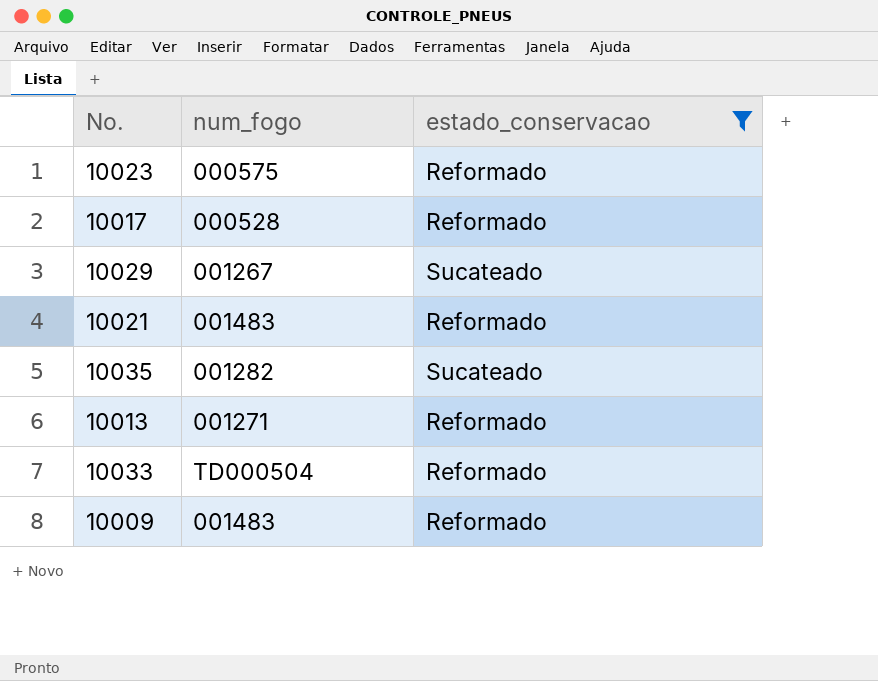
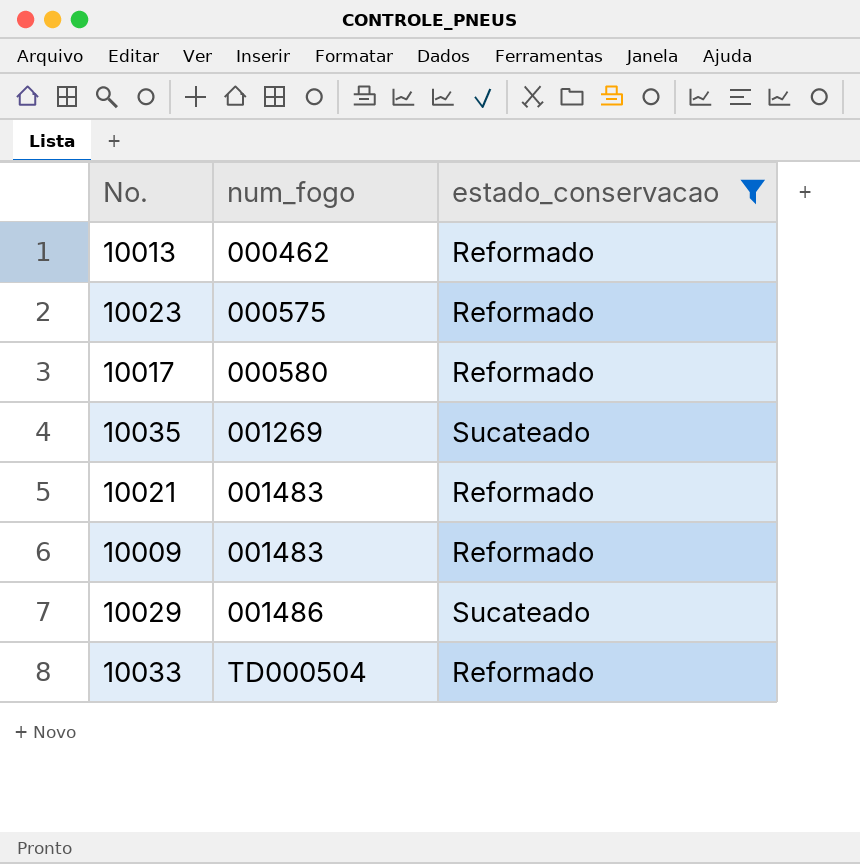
row order: none -> num_fogo ascending
10013 | num_fogo: 001271 -> 000462
10017 | num_fogo: 000528 -> 000580
10035 | num_fogo: 001282 -> 001269
10029 | num_fogo: 001267 -> 001486

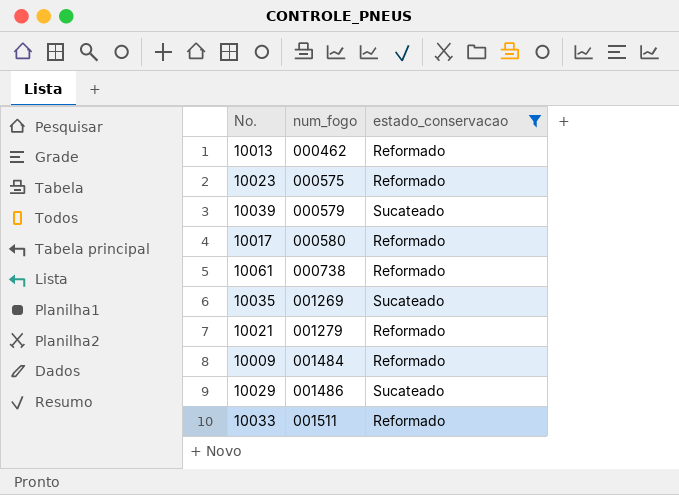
row 10039: none -> 000579 | Sucateado
row 10061: none -> 000738 | Reformado
10021 | num_fogo: 001483 -> 001279
10009 | num_fogo: 001483 -> 001484
10033 | num_fogo: TD000504 -> 001511

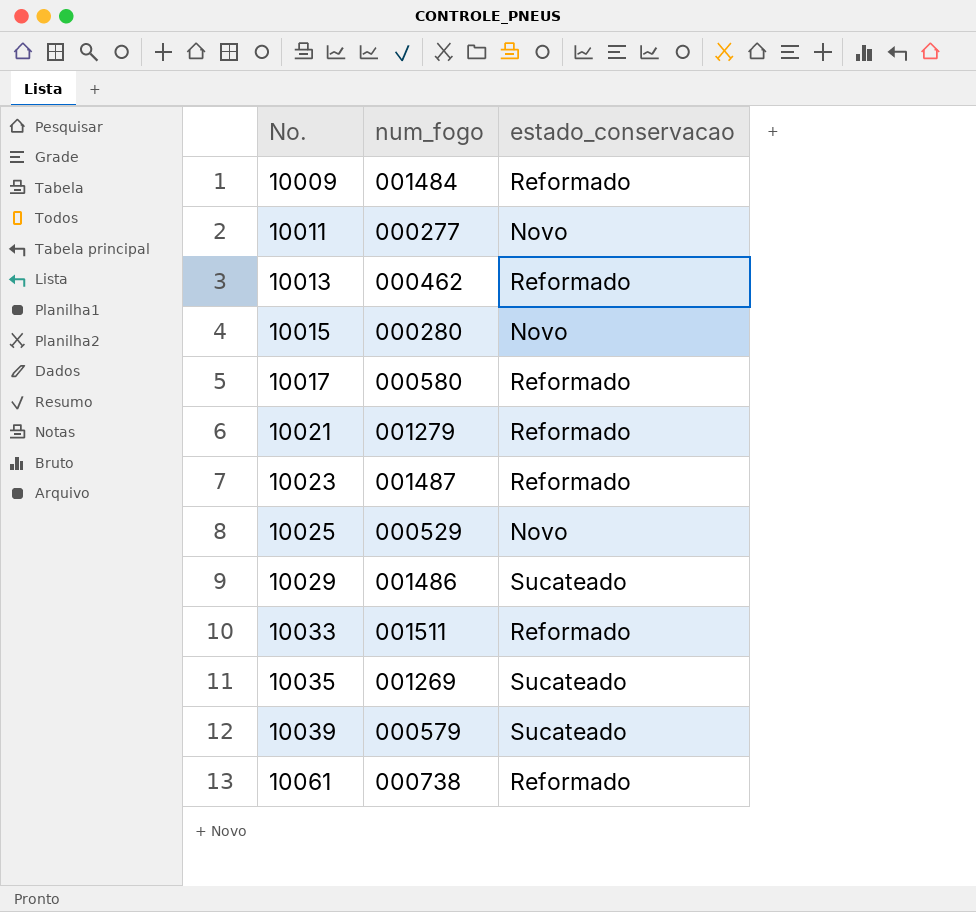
filter: estado_conservacao != Novo -> none
row order: num_fogo ascending -> No. ascending
10023 | num_fogo: 000575 -> 001487

